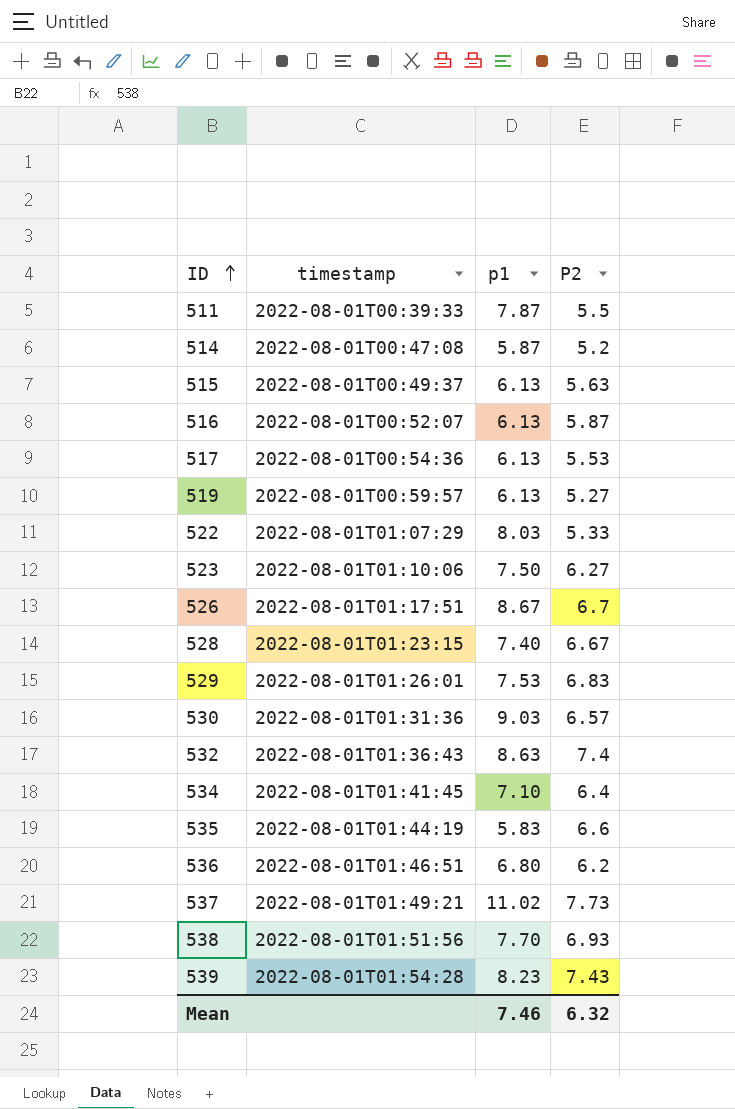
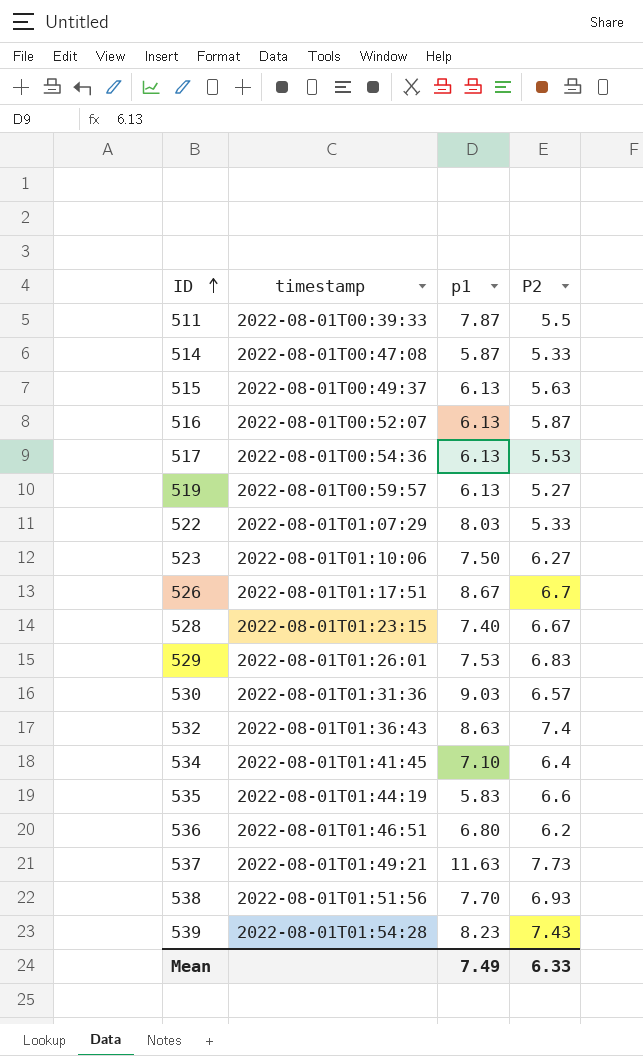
514 | P2: 5.2 -> 5.33
537 | p1: 11.02 -> 11.63
Mean | p1: 7.46 -> 7.49
Mean | P2: 6.32 -> 6.33

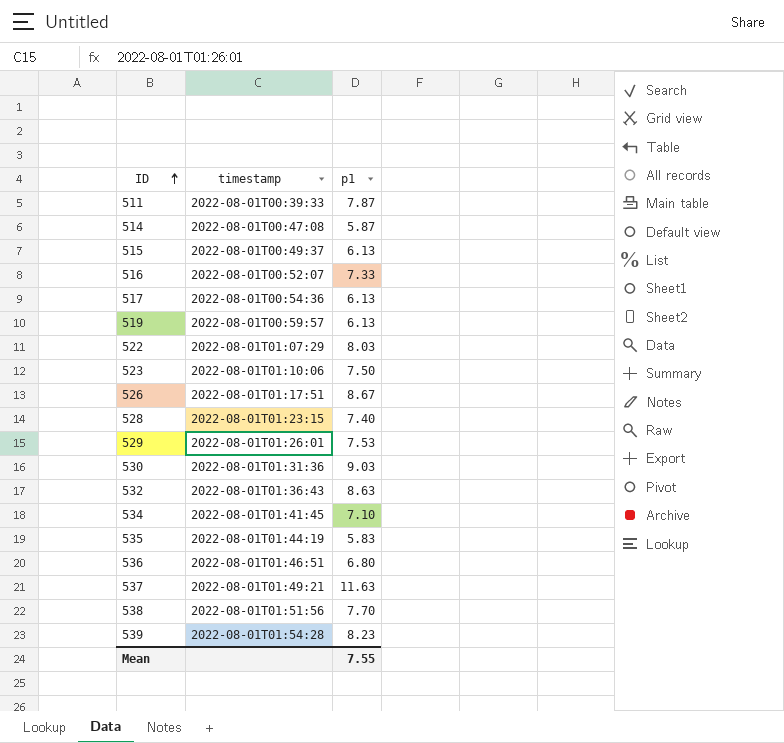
column P2 | position: 4 -> none
516 | p1: 6.13 -> 7.33
Mean | p1: 7.49 -> 7.55

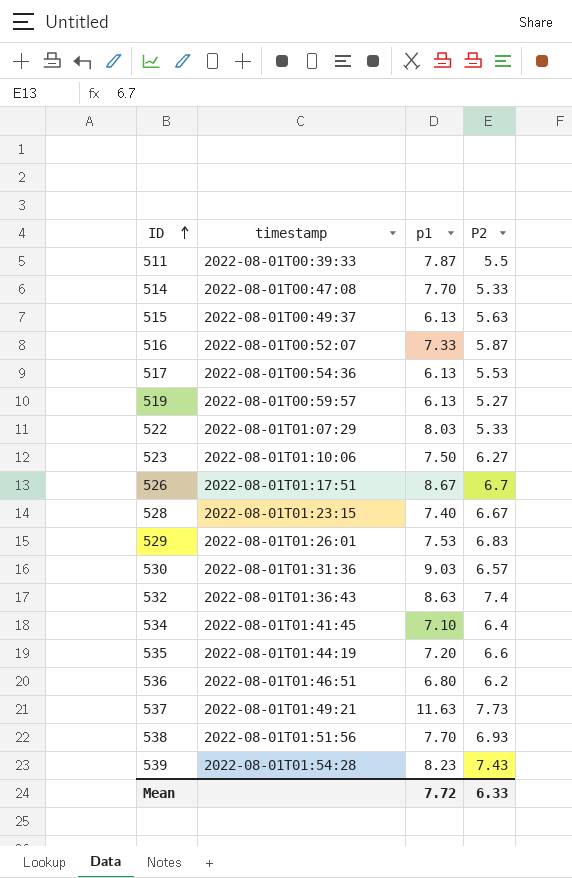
column P2 | position: none -> 4
514 | p1: 5.87 -> 7.70
535 | p1: 5.83 -> 7.20
Mean | p1: 7.55 -> 7.72

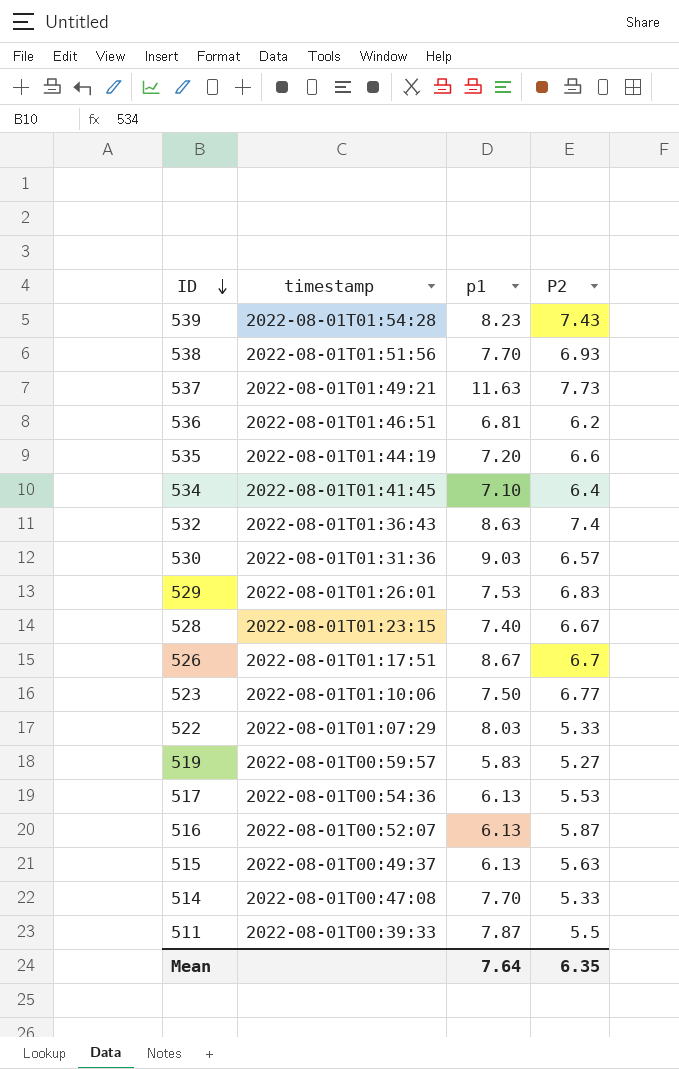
row order: ID ascending -> ID descending
536 | p1: 6.80 -> 6.81
523 | P2: 6.27 -> 6.77
519 | p1: 6.13 -> 5.83
516 | p1: 7.33 -> 6.13
Mean | p1: 7.72 -> 7.64
Mean | P2: 6.33 -> 6.35

